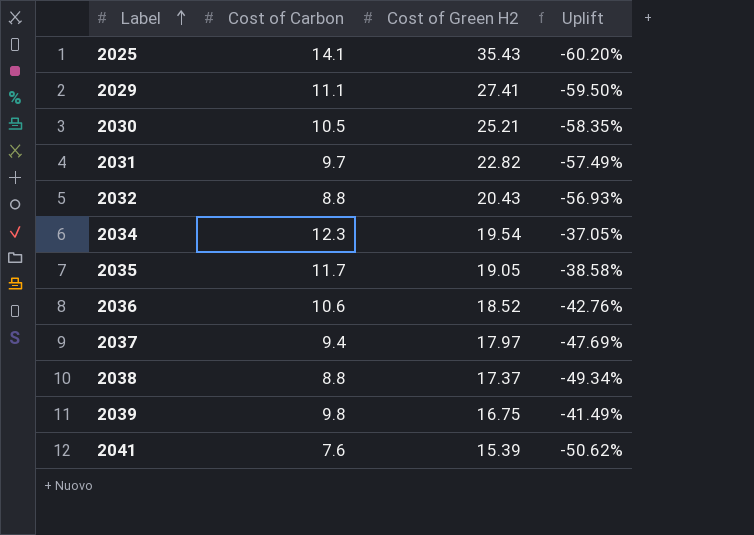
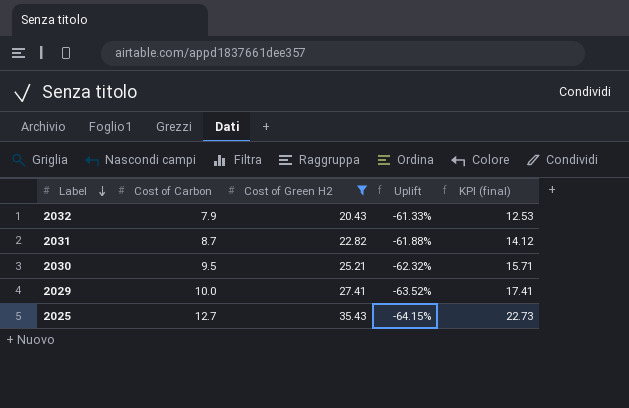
filter: none -> Cost of Green H2 >= 20.43
row order: Label ascending -> Label descending
column KPI (final) | formula: none -> [Cost of Green H2] - [Cost of Carbon]
2032 | Cost of Carbon: 8.8 -> 7.9
2032 | Uplift: -56.93% -> -61.33%
2031 | Cost of Carbon: 9.7 -> 8.7
2031 | Uplift: -57.49% -> -61.88%
2030 | Cost of Carbon: 10.5 -> 9.5
2030 | Uplift: -58.35% -> -62.32%
2029 | Cost of Carbon: 11.1 -> 10.0
2029 | Uplift: -59.50% -> -63.52%
2025 | Cost of Carbon: 14.1 -> 12.7
2025 | Uplift: -60.20% -> -64.15%

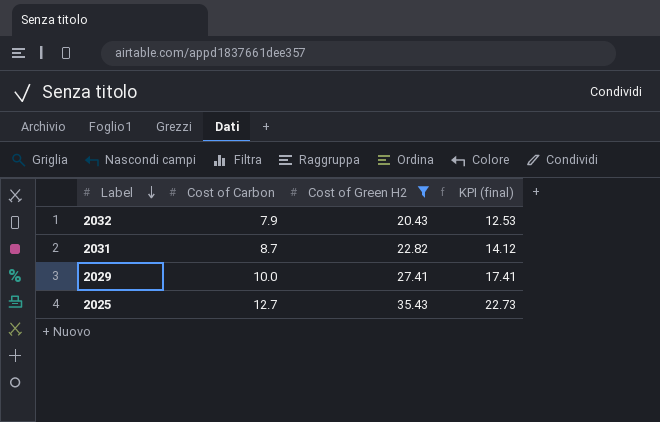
column Uplift | formula: ([Cost of Carbon] - [Cost of Green H2]) / [Cost of Green H2] -> none
row 2030: 9.5 | 25.21 | -62.32% | 15.71 -> none

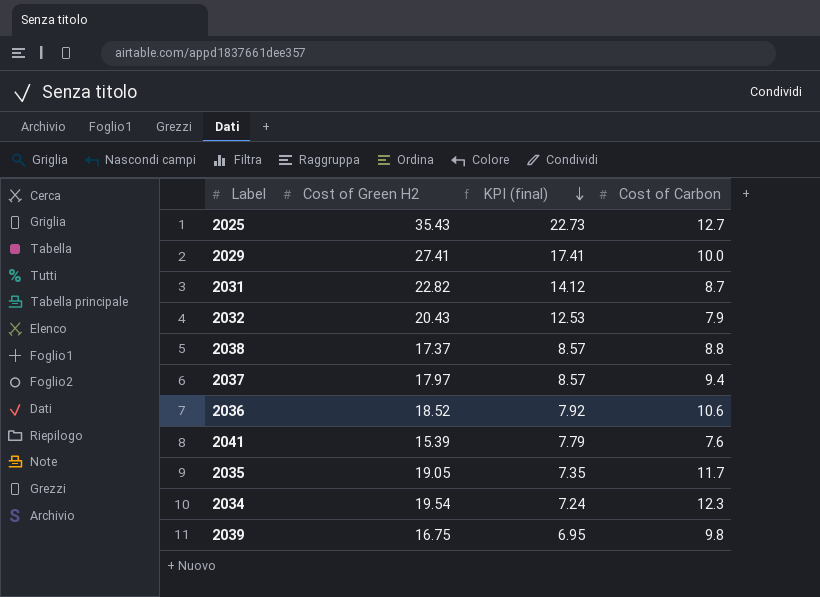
filter: Cost of Green H2 >= 20.43 -> none
row order: Label descending -> KPI (final) descending
column Cost of Carbon | position: 2 -> 4

